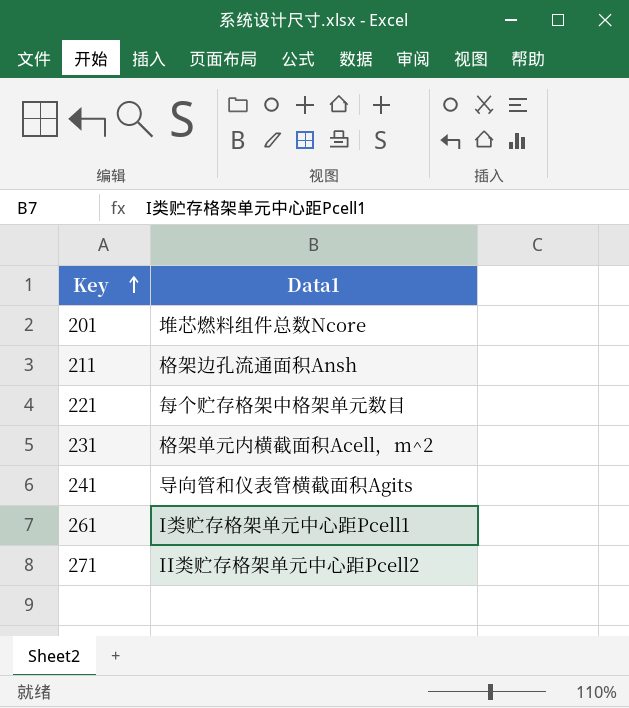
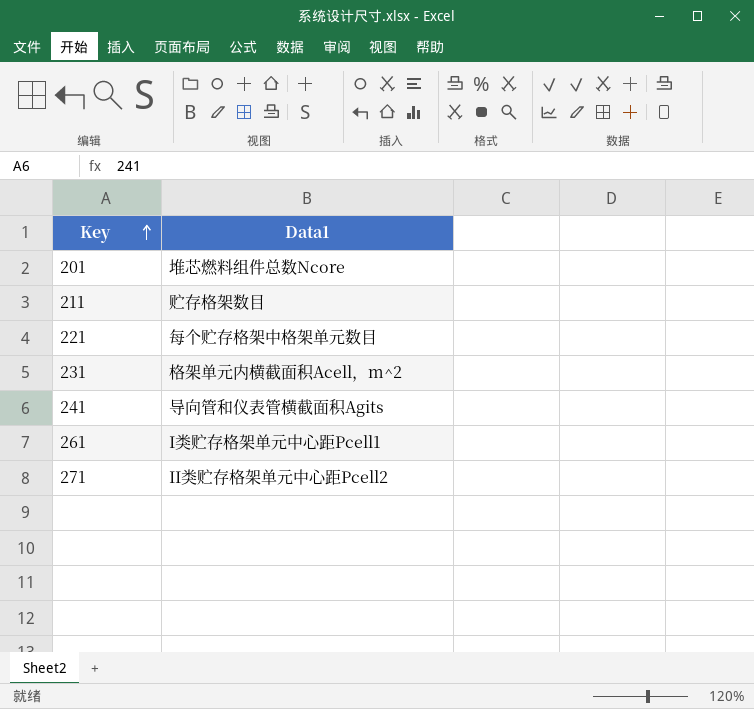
211 | Data1: 格架边孔流通面积Ansh -> 贮存格架数目

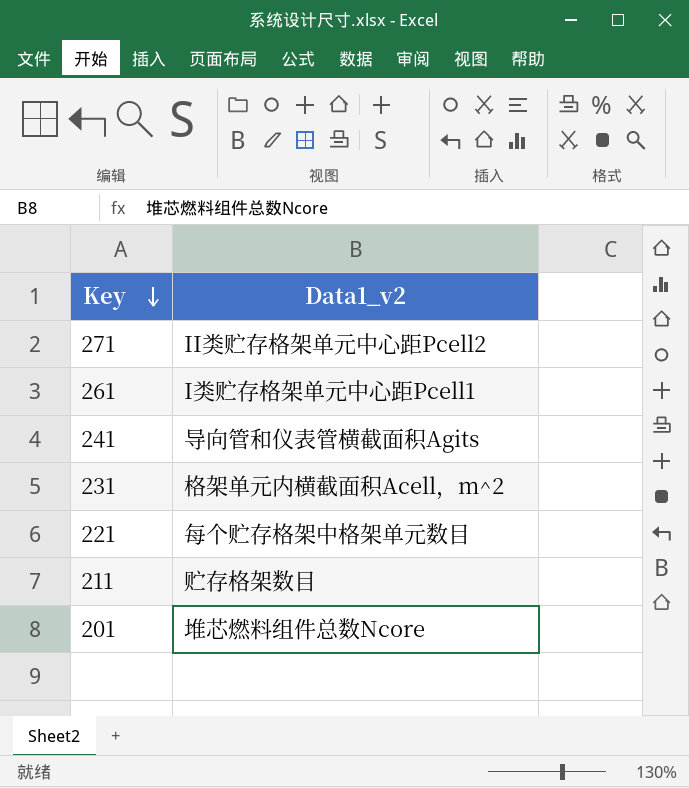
row order: Key ascending -> Key descending
column name: Data1 -> Data1_v2

